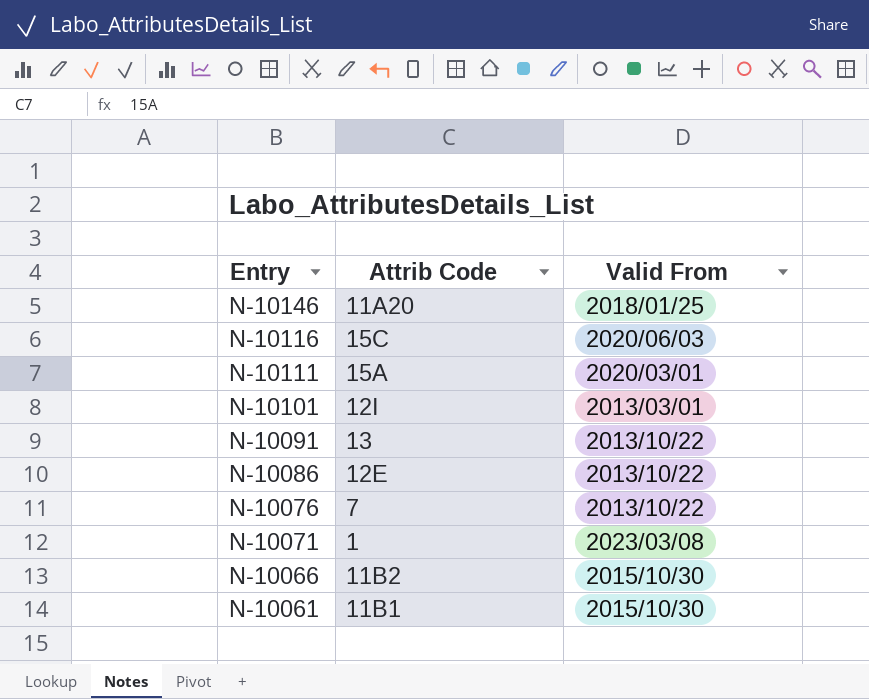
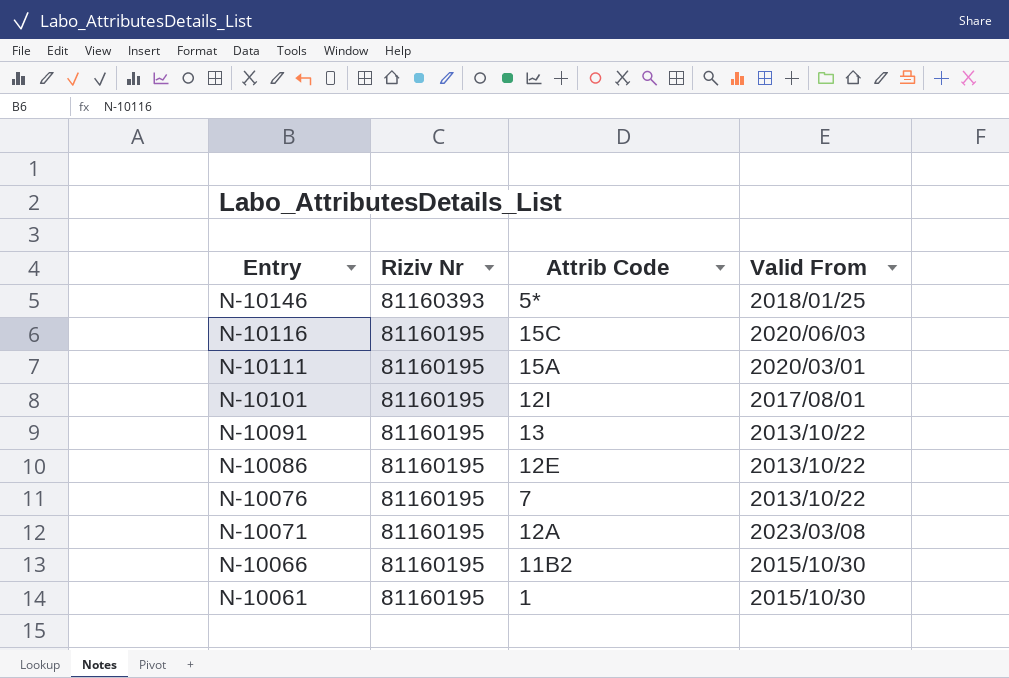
column Riziv Nr | position: none -> 2
N-10146 | Attrib Code: 11A20 -> 5*
N-10101 | Valid From: 2013/03/01 -> 2017/08/01
N-10071 | Attrib Code: 1 -> 12A
N-10061 | Attrib Code: 11B1 -> 1

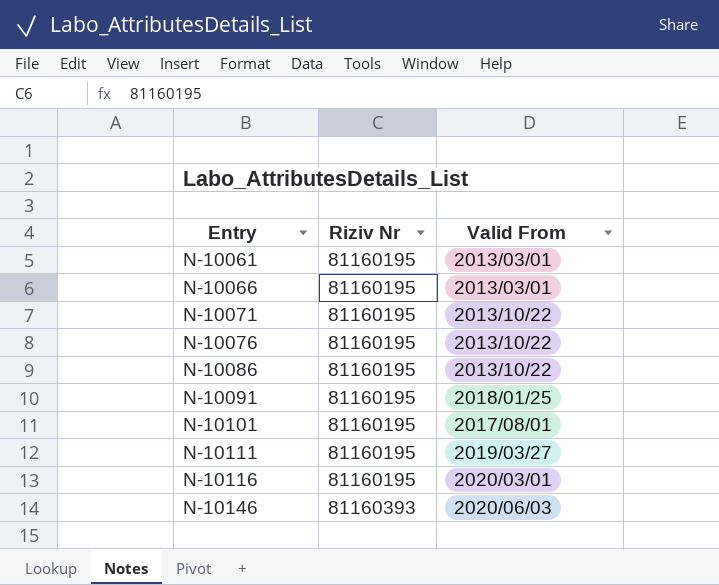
row order: Entry descending -> Entry ascending
column Attrib Code | position: 3 -> none
N-10061 | Valid From: 2015/10/30 -> 2013/03/01
N-10066 | Valid From: 2015/10/30 -> 2013/03/01
N-10071 | Valid From: 2023/03/08 -> 2013/10/22
N-10091 | Valid From: 2013/10/22 -> 2018/01/25
N-10111 | Valid From: 2020/03/01 -> 2019/03/27
N-10116 | Valid From: 2020/06/03 -> 2020/03/01
N-10146 | Valid From: 2018/01/25 -> 2020/06/03

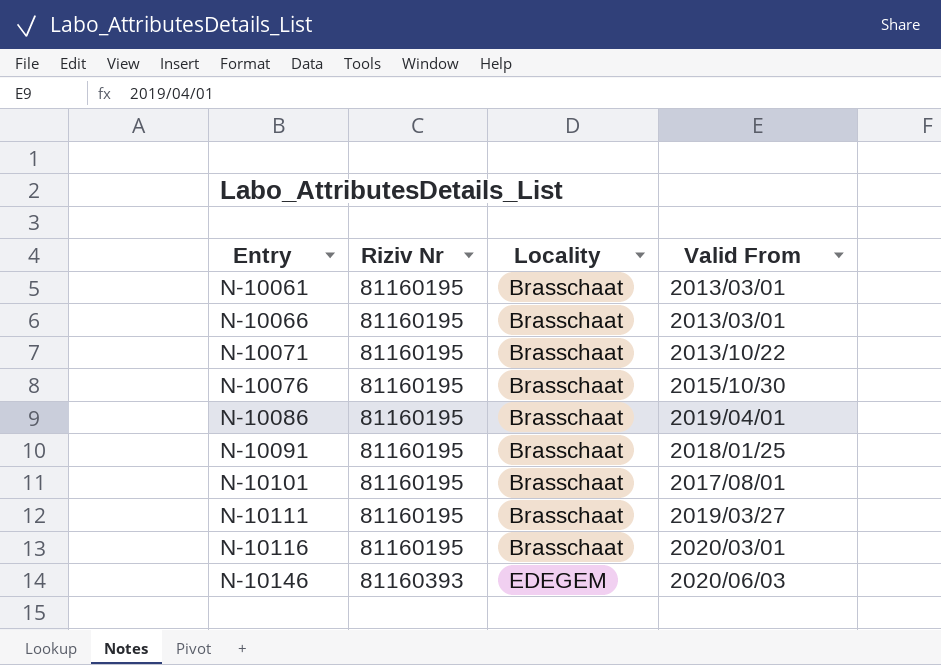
column Locality | position: none -> 3
N-10076 | Valid From: 2013/10/22 -> 2015/10/30
N-10086 | Valid From: 2013/10/22 -> 2019/04/01

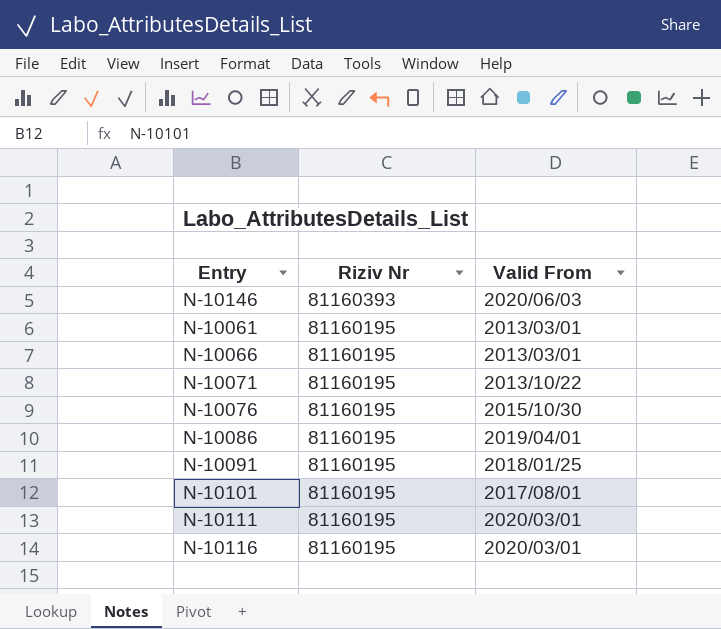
row order: Entry ascending -> Riziv Nr descending
column Locality | position: 3 -> none
N-10111 | Valid From: 2019/03/27 -> 2020/03/01

